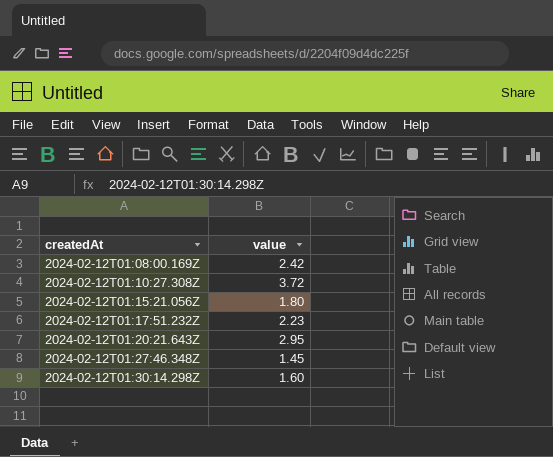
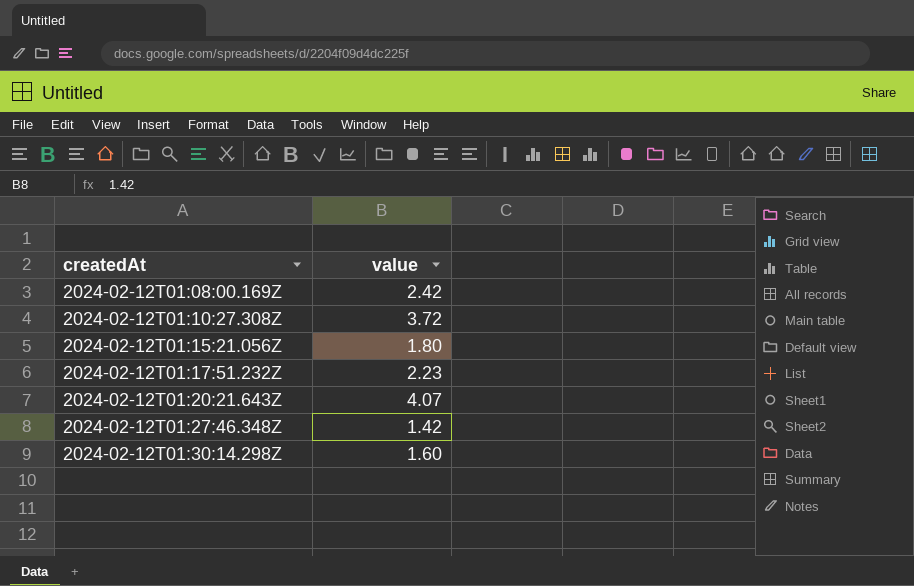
2024-02-12T01:20:21.643Z | value: 2.95 -> 4.07
2024-02-12T01:27:46.348Z | value: 1.45 -> 1.42

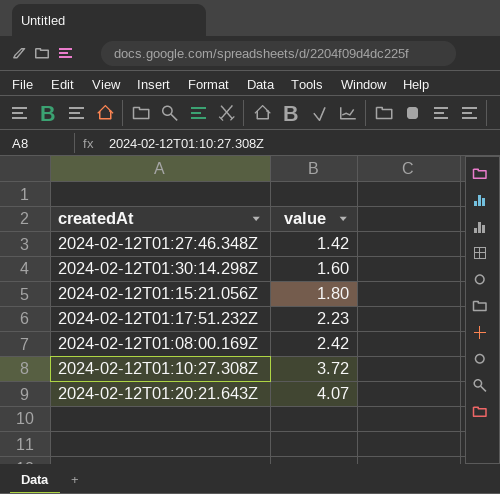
row order: createdAt ascending -> value ascending

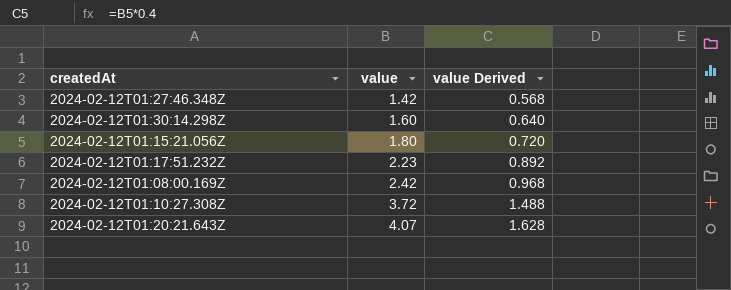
column value Derived | formula: none -> [value] * 0.4

